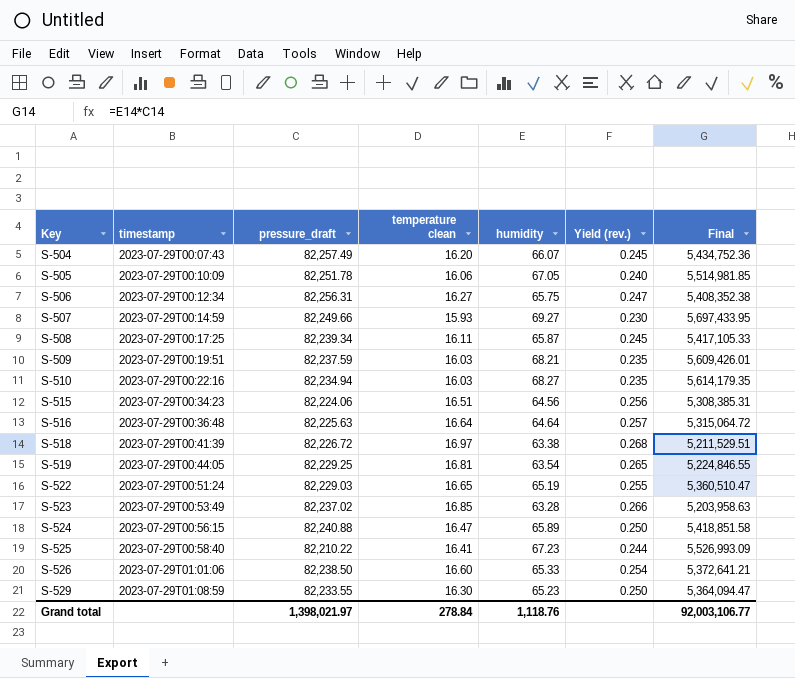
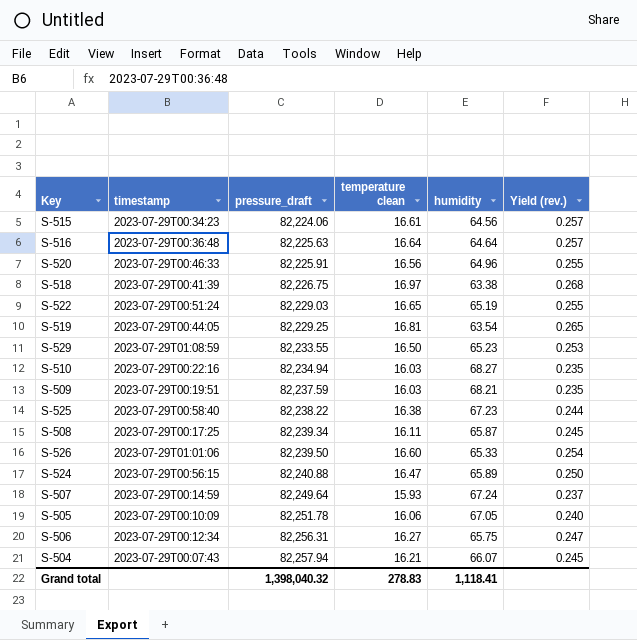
row order: Key ascending -> pressure_draft ascending
column Final | formula: [pressure_draft] * [humidity] -> none
row S-523: 2023-07-29T00:53:49 | 82,237.02 | 16.85 | 63.28 | 0.266 | 5,203,958.63 -> none
S-515 | temperature clean: 16.51 -> 16.61
S-515 | Yield (rev.): 0.256 -> 0.257
row S-520: none -> 2023-07-29T00:46:33 | 82,225.91 | 16.56 | 64.96 | 0.255
S-518 | pressure_draft: 82,226.72 -> 82,226.75
S-529 | temperature clean: 16.30 -> 16.50
S-529 | Yield (rev.): 0.250 -> 0.253
S-525 | pressure_draft: 82,210.22 -> 82,238.22
S-525 | temperature clean: 16.41 -> 16.38
S-526 | pressure_draft: 82,238.50 -> 82,239.50
S-507 | pressure_draft: 82,249.66 -> 82,249.64
S-507 | humidity: 69.27 -> 67.24
S-507 | Yield (rev.): 0.230 -> 0.237
S-504 | pressure_draft: 82,257.49 -> 82,257.94
S-504 | temperature clean: 16.20 -> 16.21
Grand total | pressure_draft: 1,398,021.97 -> 1,398,040.32
Grand total | temperature clean: 278.84 -> 278.83
Grand total | humidity: 1,118.76 -> 1,118.41

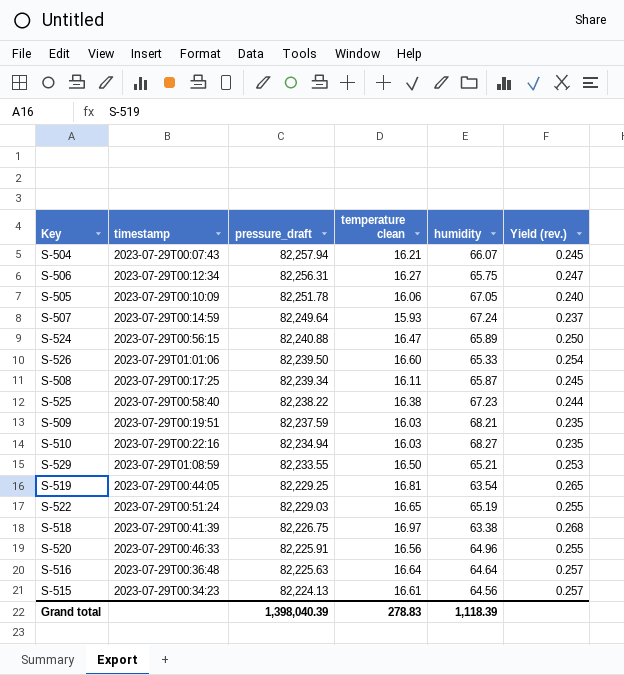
row order: pressure_draft ascending -> pressure_draft descending
S-529 | humidity: 65.23 -> 65.21
S-515 | pressure_draft: 82,224.06 -> 82,224.13
Grand total | pressure_draft: 1,398,040.32 -> 1,398,040.39
Grand total | humidity: 1,118.41 -> 1,118.39

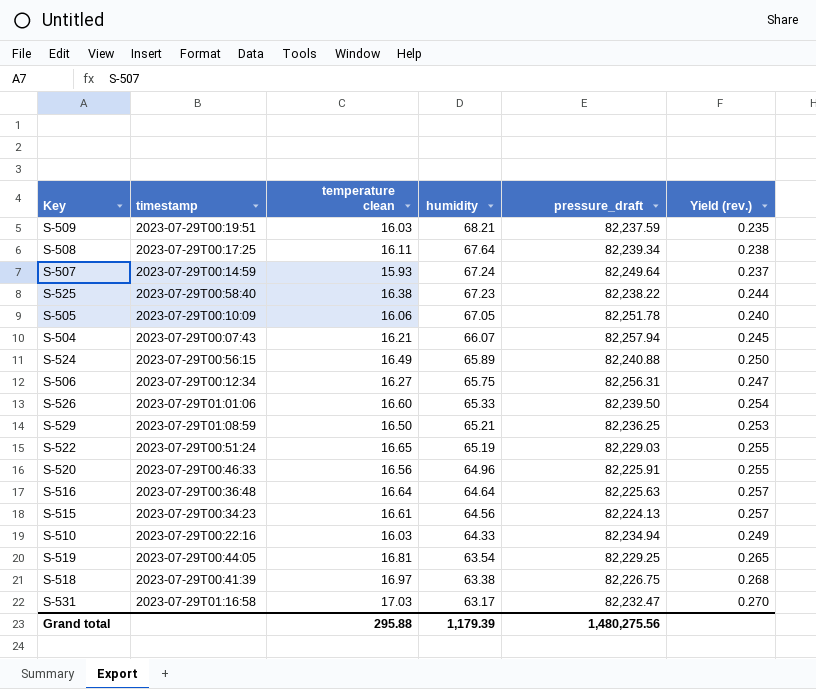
row order: pressure_draft descending -> humidity descending
column pressure_draft | position: 3 -> 5
S-508 | humidity: 65.87 -> 67.64
S-508 | Yield (rev.): 0.245 -> 0.238
S-524 | temperature clean: 16.47 -> 16.49
S-529 | pressure_draft: 82,233.55 -> 82,236.25
S-510 | humidity: 68.27 -> 64.33
S-510 | Yield (rev.): 0.235 -> 0.249
row S-531: none -> 2023-07-29T01:16:58 | 17.03 | 63.17 | 82,232.47 | 0.270
Grand total | temperature clean: 278.83 -> 295.88
Grand total | humidity: 1,118.39 -> 1,179.39
Grand total | pressure_draft: 1,398,040.39 -> 1,480,275.56

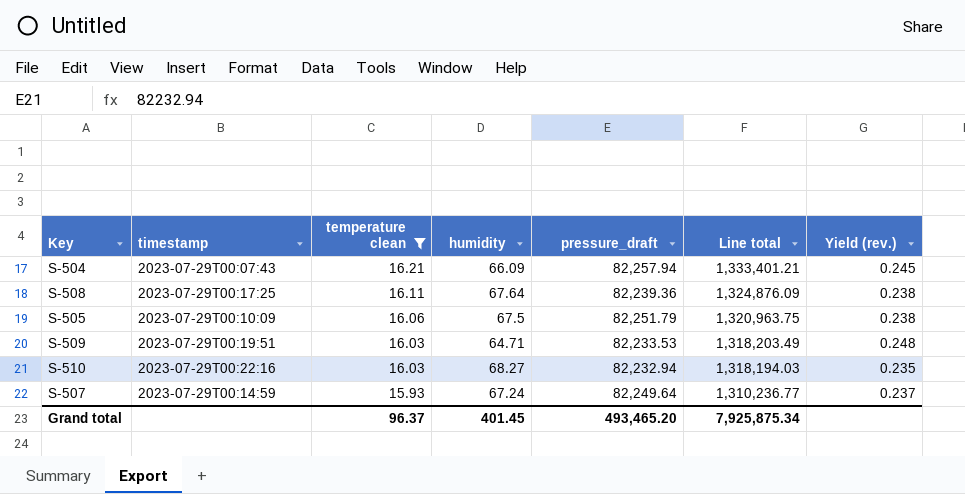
filter: none -> temperature clean <= 16.21
row order: humidity descending -> temperature clean descending
column Line total | formula: none -> [temperature clean] * [pressure_draft]
S-504 | humidity: 66.07 -> 66.09
S-508 | pressure_draft: 82,239.34 -> 82,239.36
S-505 | humidity: 67.05 -> 67.5
S-505 | pressure_draft: 82,251.78 -> 82,251.79
S-505 | Yield (rev.): 0.240 -> 0.238
S-509 | humidity: 68.21 -> 64.71
S-509 | pressure_draft: 82,237.59 -> 82,233.53
S-509 | Yield (rev.): 0.235 -> 0.248
S-510 | humidity: 64.33 -> 68.27
S-510 | pressure_draft: 82,234.94 -> 82,232.94
S-510 | Yield (rev.): 0.249 -> 0.235
Grand total | temperature clean: 295.88 -> 96.37
Grand total | humidity: 1,179.39 -> 401.45
Grand total | pressure_draft: 1,480,275.56 -> 493,465.20

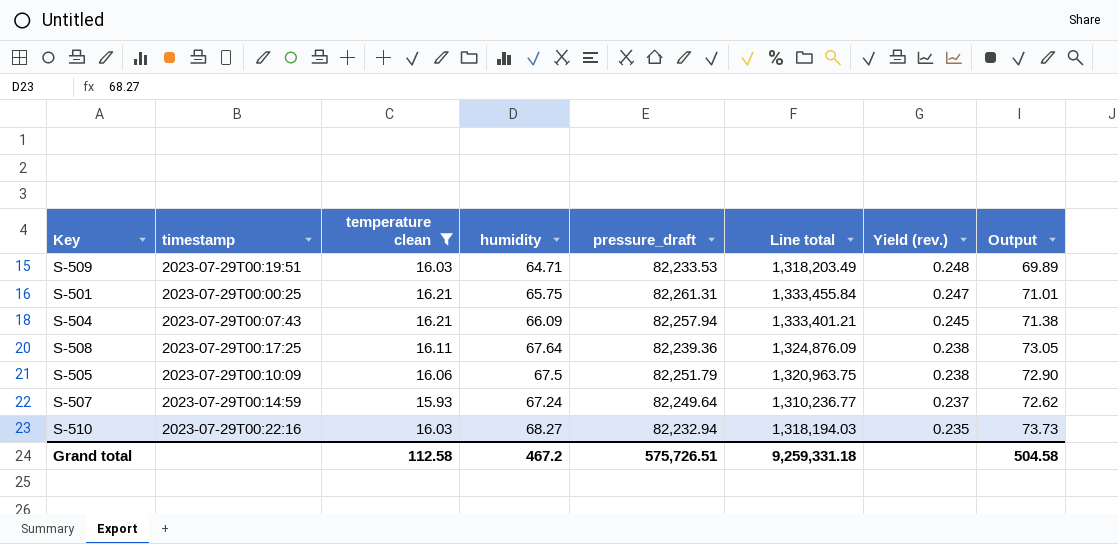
row order: temperature clean descending -> Yield (rev.) descending
column Output | formula: none -> [humidity] * 1.08
row S-501: none -> 2023-07-29T00:00:25 | 16.21 | 65.75 | 82,261.31 | 1,333,455.84 | 0.247 | 71.01
Grand total | temperature clean: 96.37 -> 112.58
Grand total | humidity: 401.45 -> 467.2
Grand total | pressure_draft: 493,465.20 -> 575,726.51
Grand total | Line total: 7,925,875.34 -> 9,259,331.18

